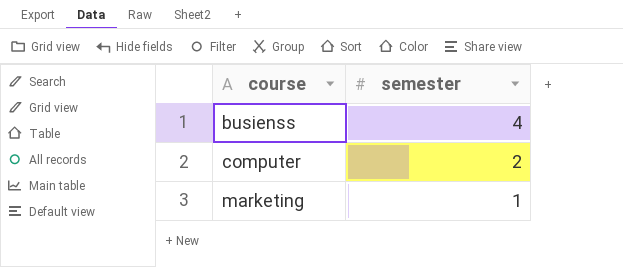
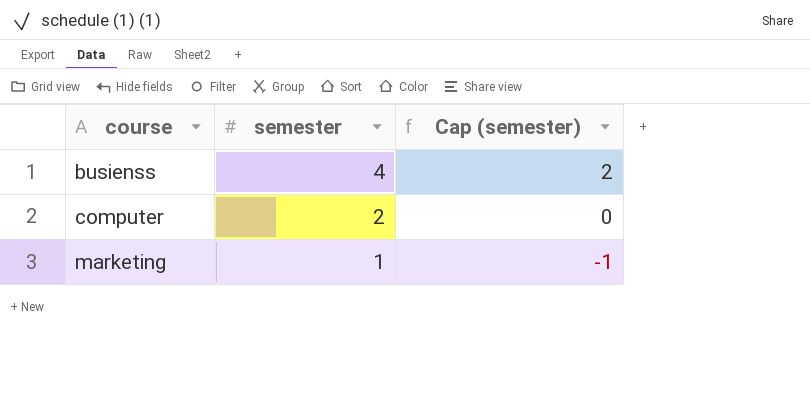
column Cap (semester) | formula: none -> [semester] - 2

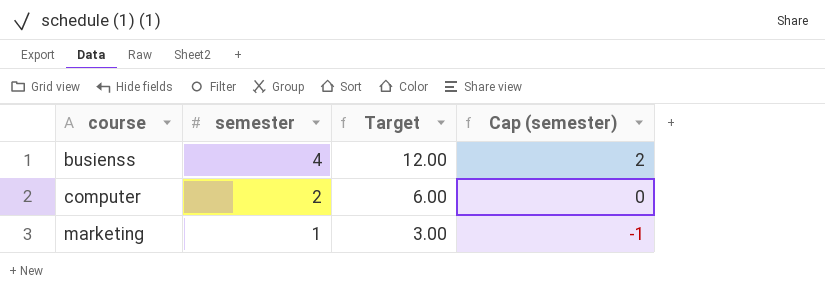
column Target | formula: none -> [semester] * 3

